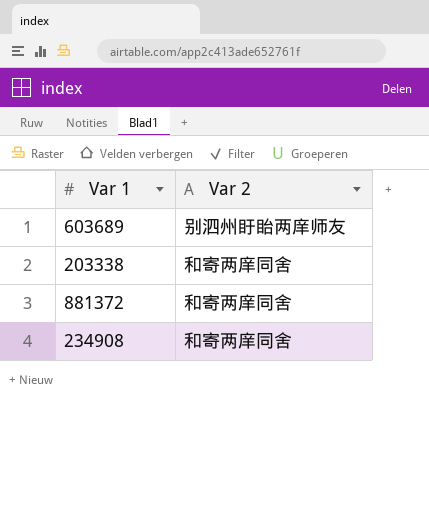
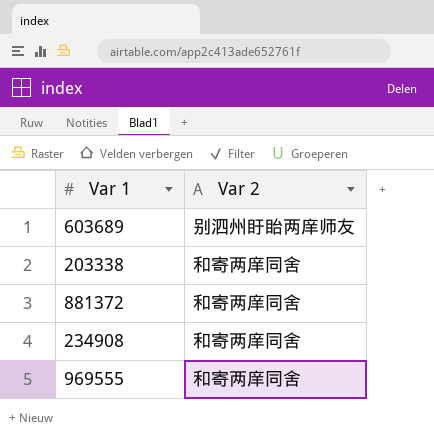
row 969555: none -> 和寄两庠同舍

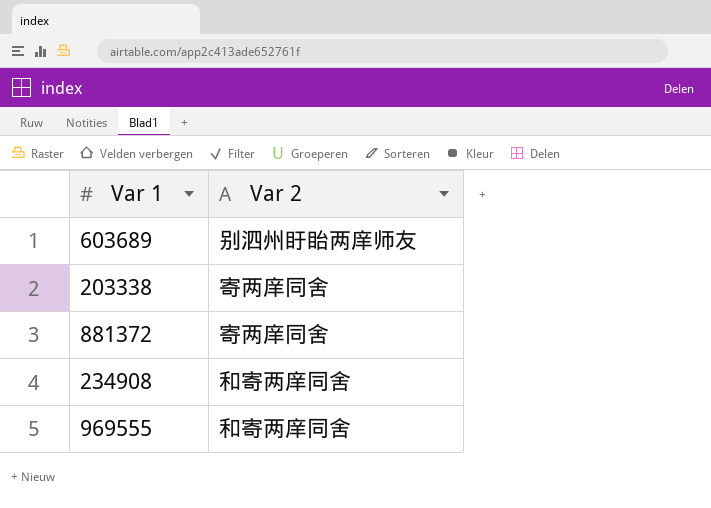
203338 | Var 2: 和寄两庠同舍 -> 寄两庠同舍
881372 | Var 2: 和寄两庠同舍 -> 寄两庠同舍

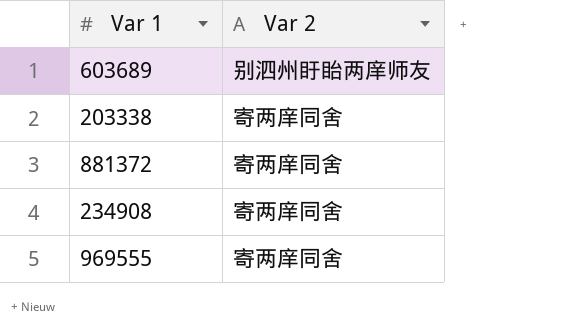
234908 | Var 2: 和寄两庠同舍 -> 寄两庠同舍
969555 | Var 2: 和寄两庠同舍 -> 寄两庠同舍

